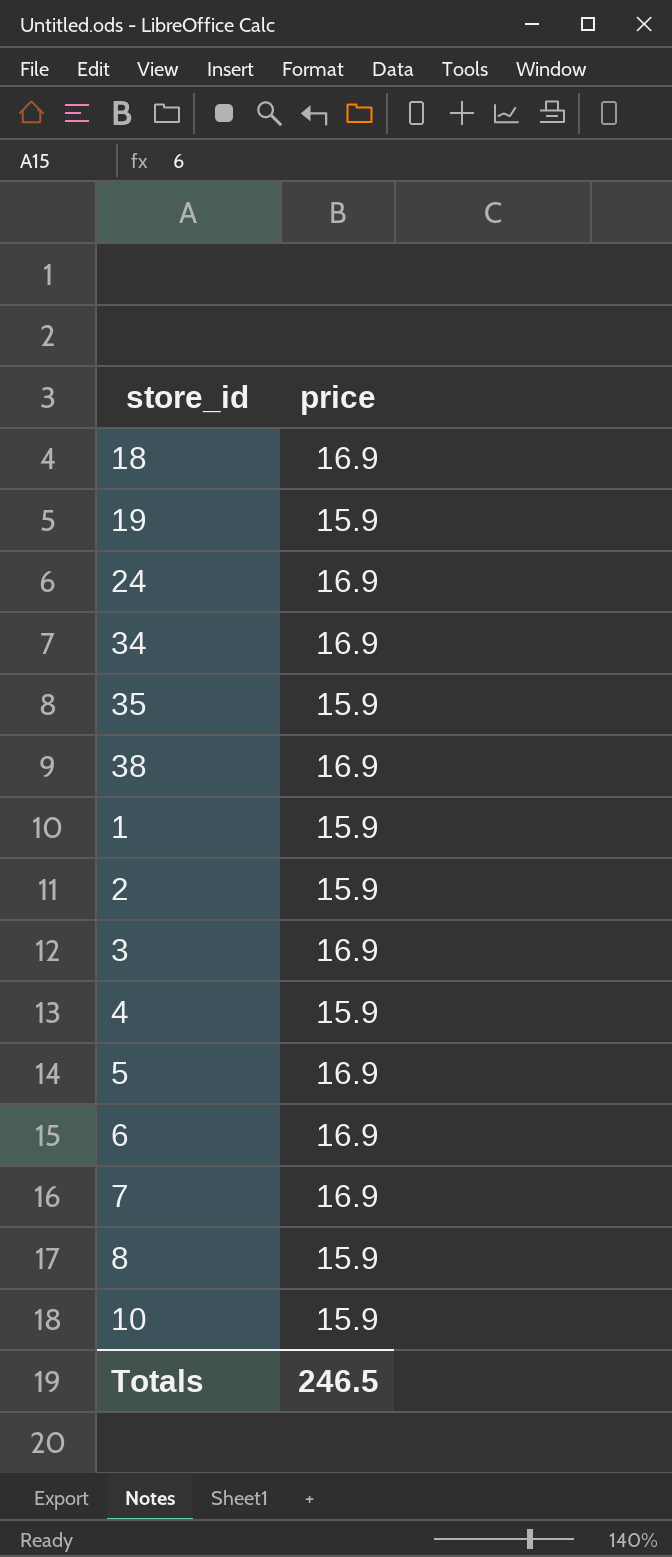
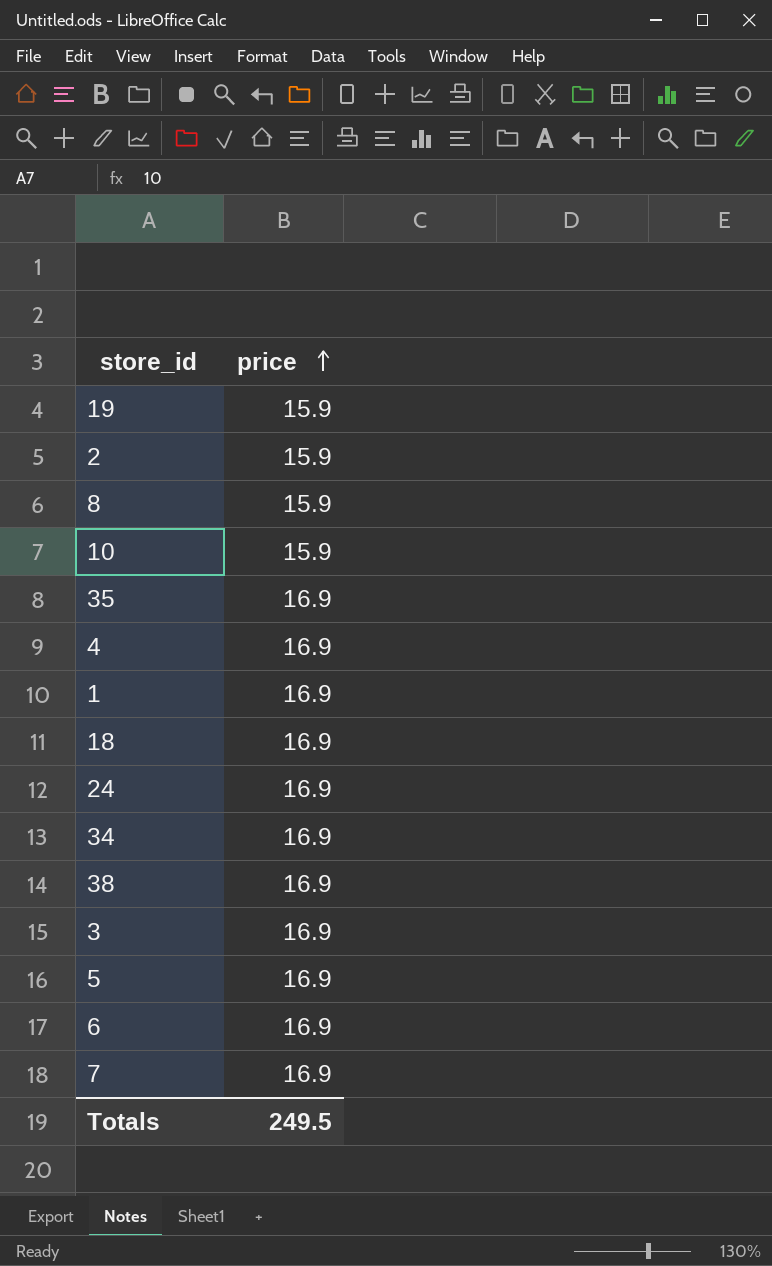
row order: none -> price ascending
35 | price: 15.9 -> 16.9
4 | price: 15.9 -> 16.9
1 | price: 15.9 -> 16.9
Totals | price: 246.5 -> 249.5

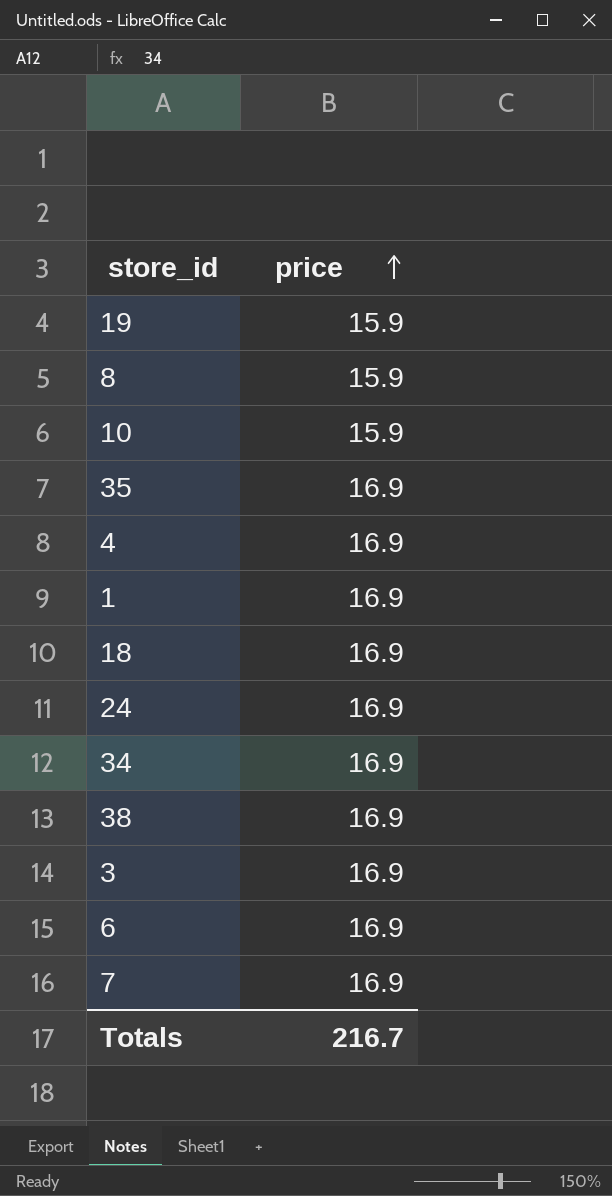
row 2: 15.9 -> none
row 5: 16.9 -> none
Totals | price: 249.5 -> 216.7

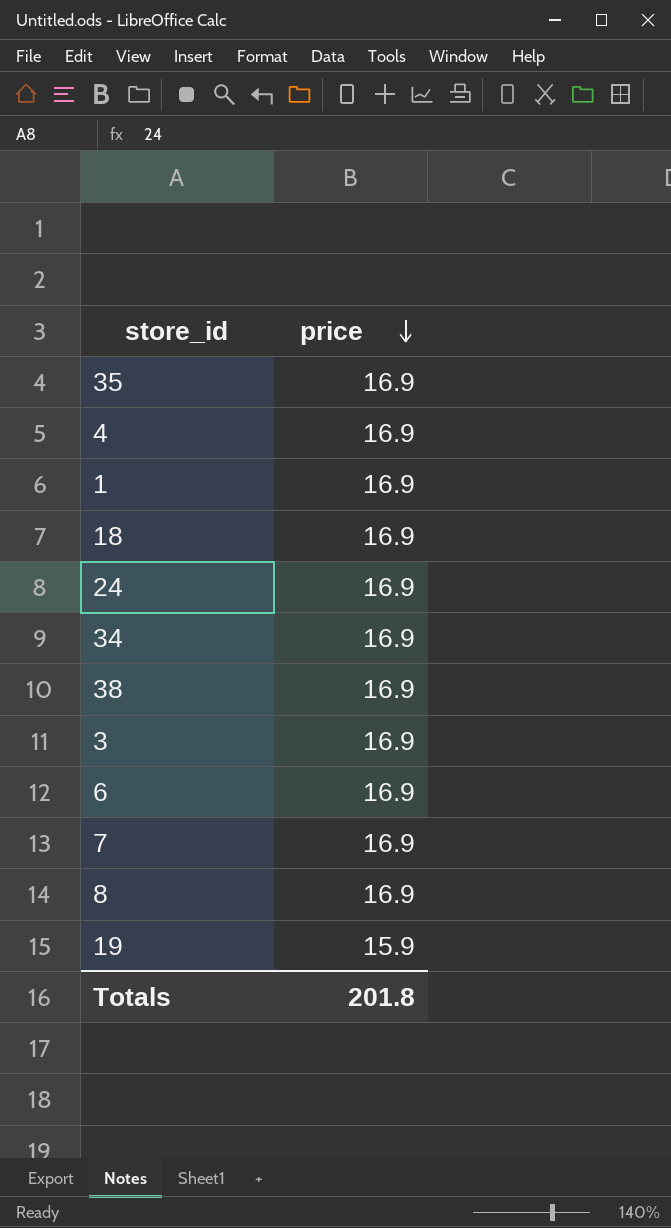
row order: price ascending -> price descending
row 10: 15.9 -> none
8 | price: 15.9 -> 16.9
Totals | price: 216.7 -> 201.8

